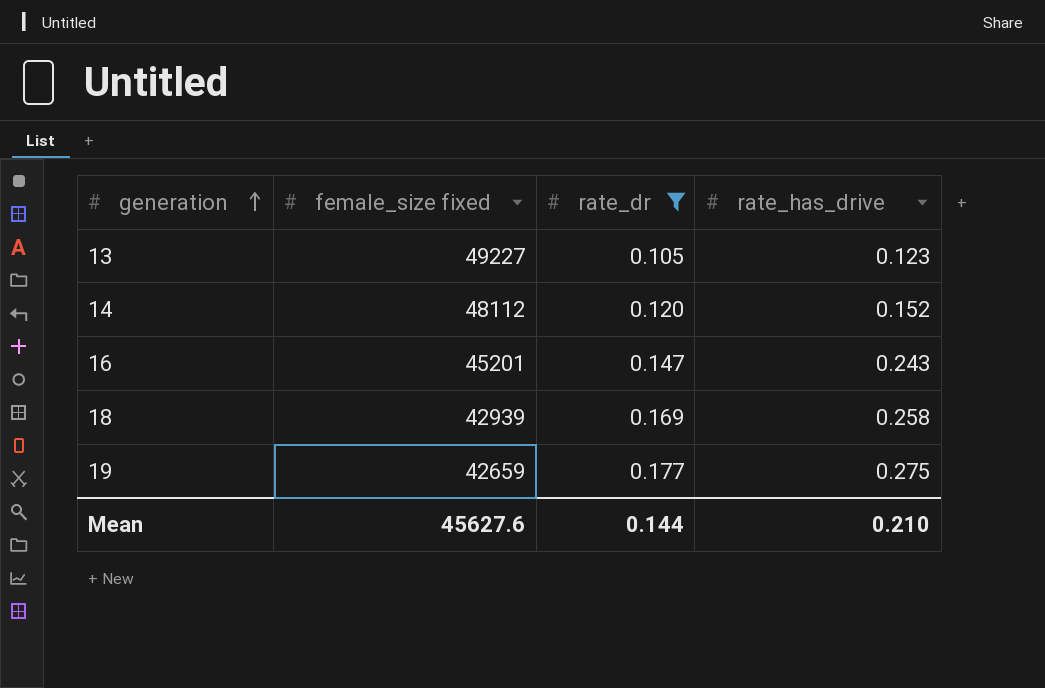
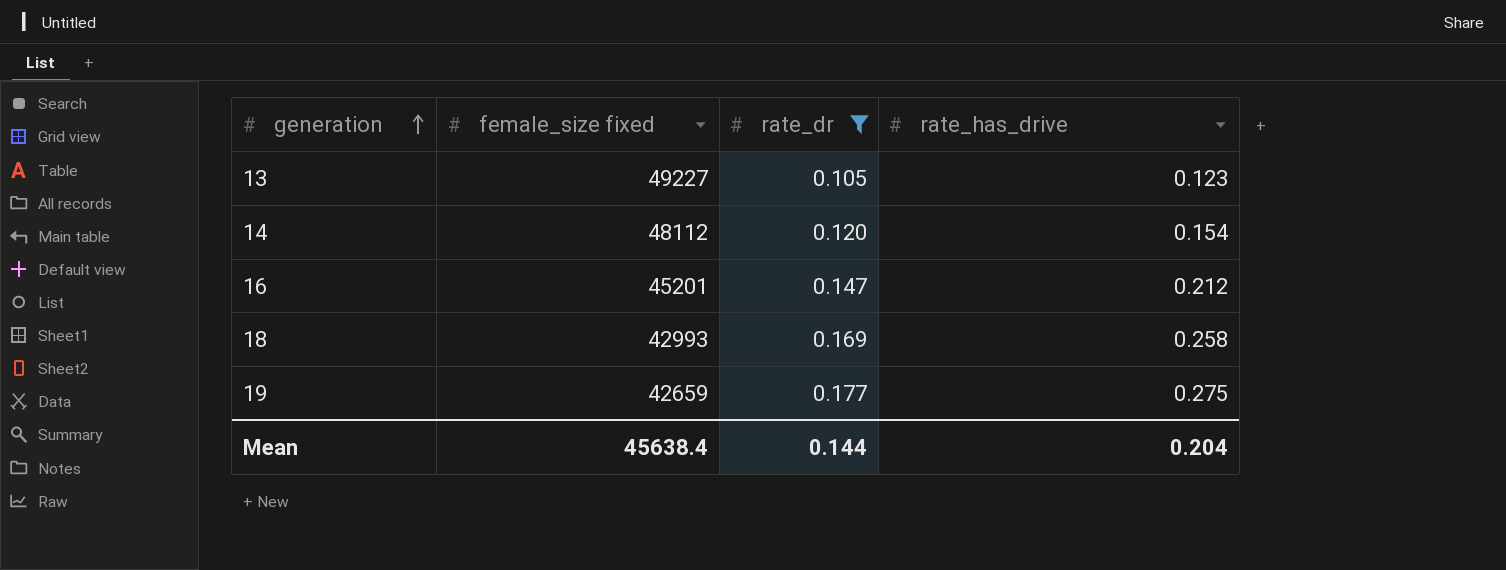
14 | rate_has_drive: 0.152 -> 0.154
16 | rate_has_drive: 0.243 -> 0.212
18 | female_size fixed: 42939 -> 42993
Mean | female_size fixed: 45627.6 -> 45638.4
Mean | rate_has_drive: 0.210 -> 0.204

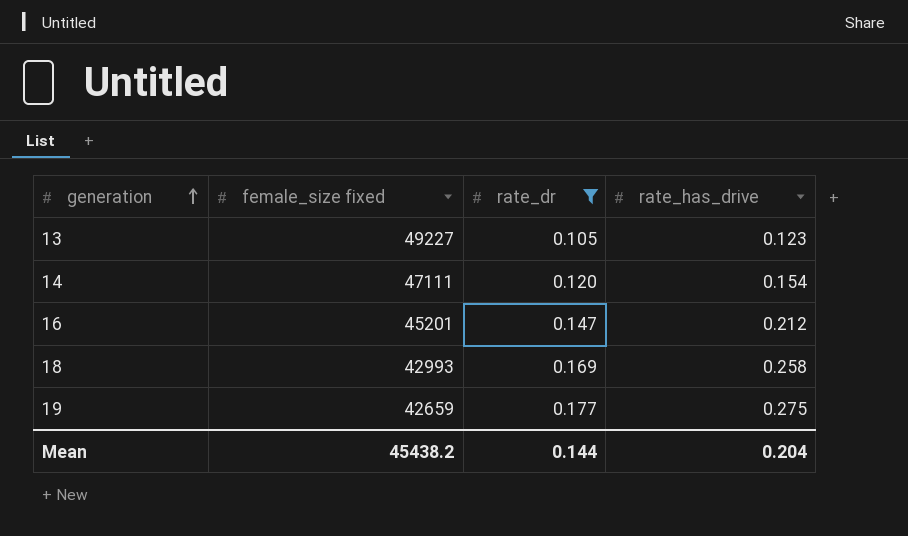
14 | female_size fixed: 48112 -> 47111
Mean | female_size fixed: 45638.4 -> 45438.2

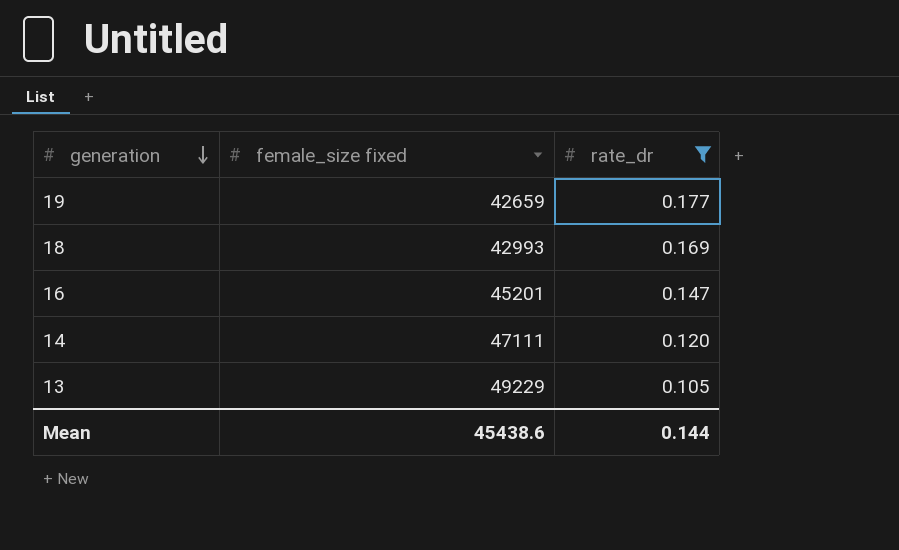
row order: generation ascending -> generation descending
column rate_has_drive | position: 4 -> none
13 | female_size fixed: 49227 -> 49229
Mean | female_size fixed: 45438.2 -> 45438.6

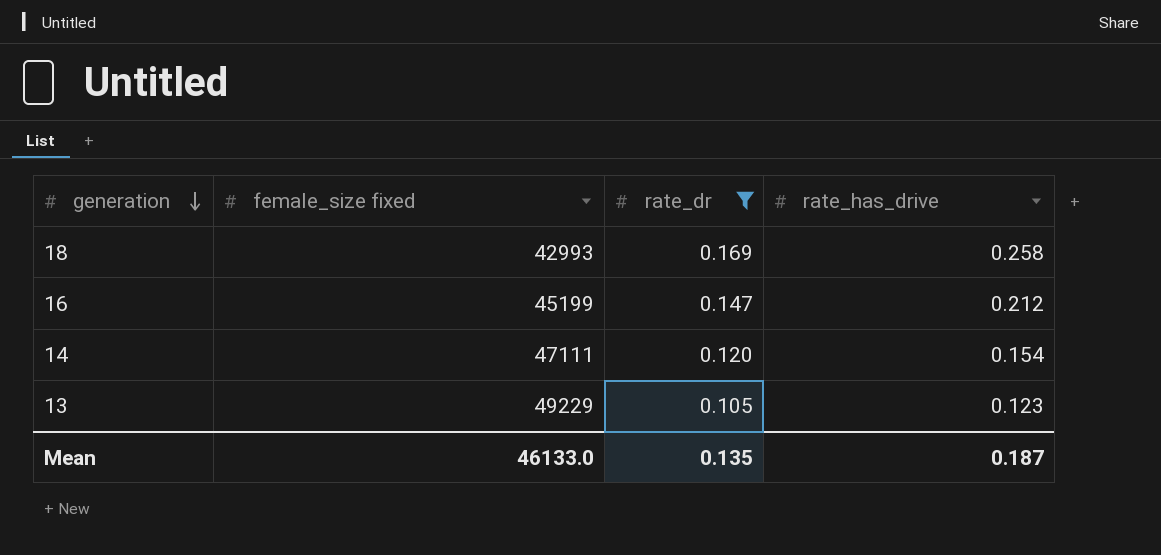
column rate_has_drive | position: none -> 4
row 19: 42659 | 0.177 -> none
16 | female_size fixed: 45201 -> 45199
Mean | female_size fixed: 45438.6 -> 46133.0
Mean | rate_dr: 0.144 -> 0.135

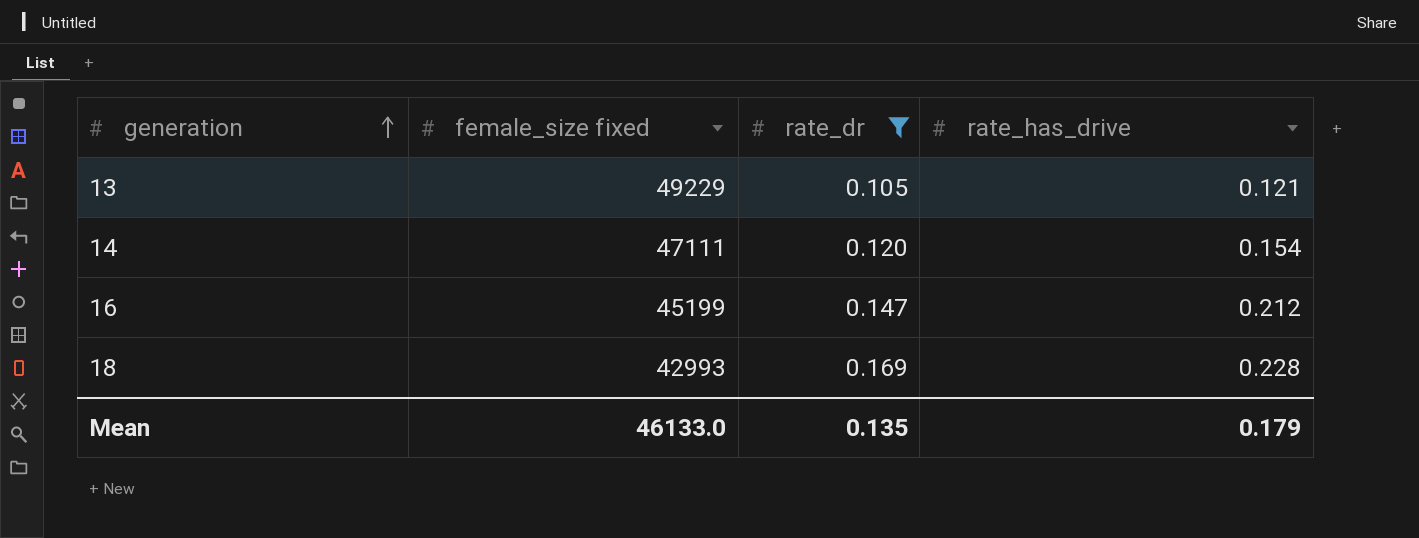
row order: generation descending -> generation ascending
13 | rate_has_drive: 0.123 -> 0.121
18 | rate_has_drive: 0.258 -> 0.228
Mean | rate_has_drive: 0.187 -> 0.179

